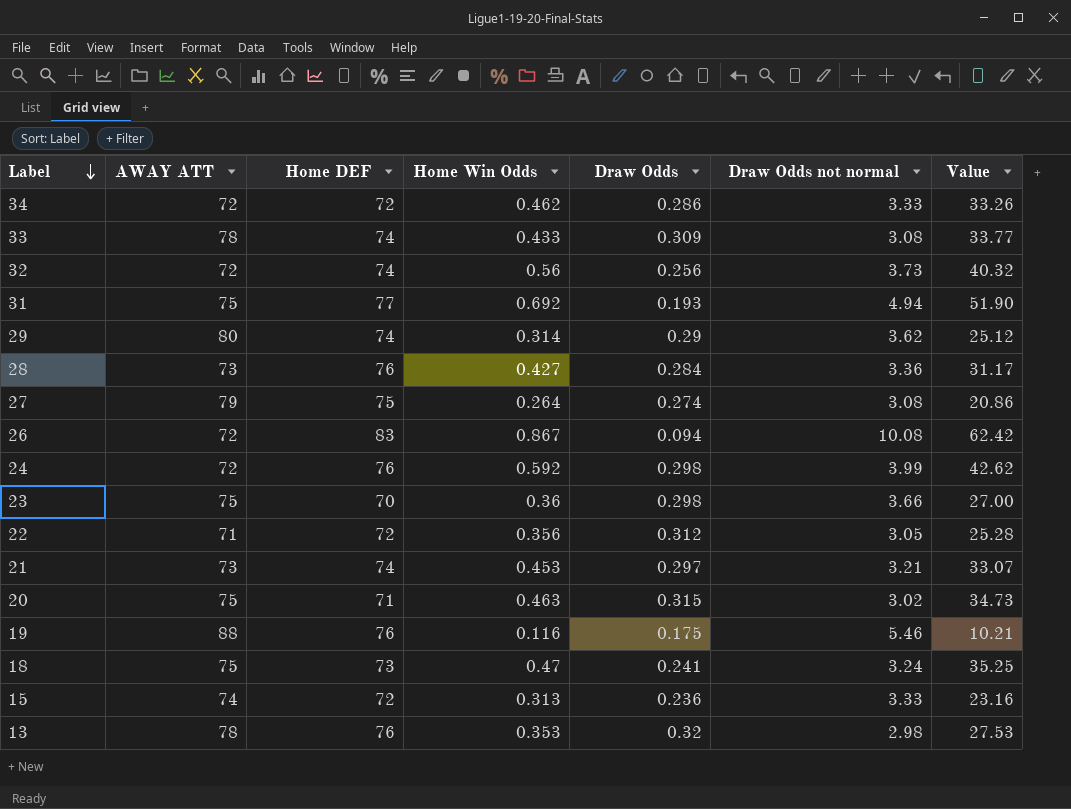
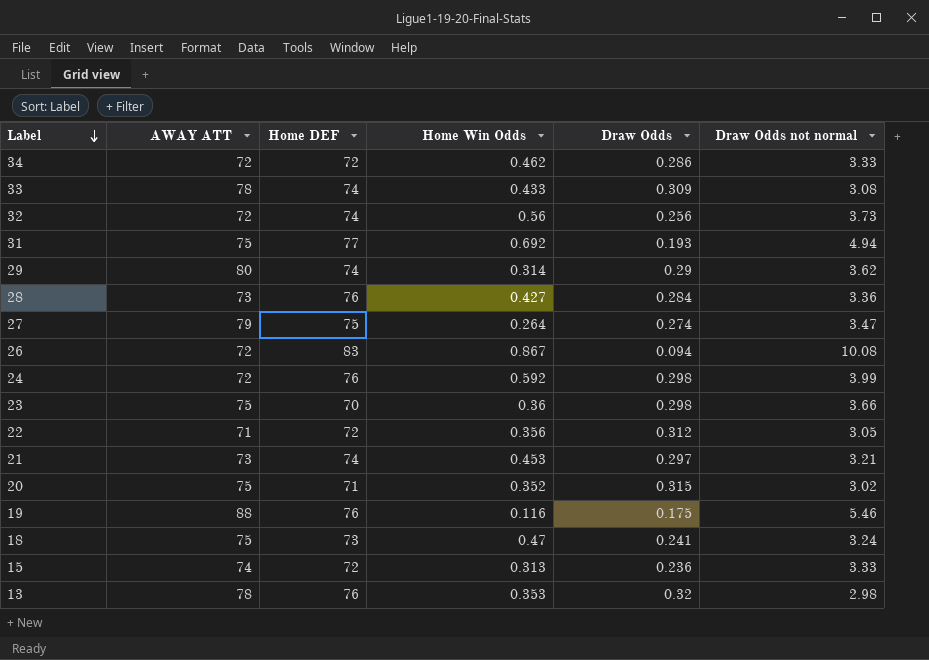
column Value | formula: [AWAY ATT] * [Home Win Odds] -> none
27 | Draw Odds not normal: 3.08 -> 3.47
20 | Home Win Odds: 0.463 -> 0.352

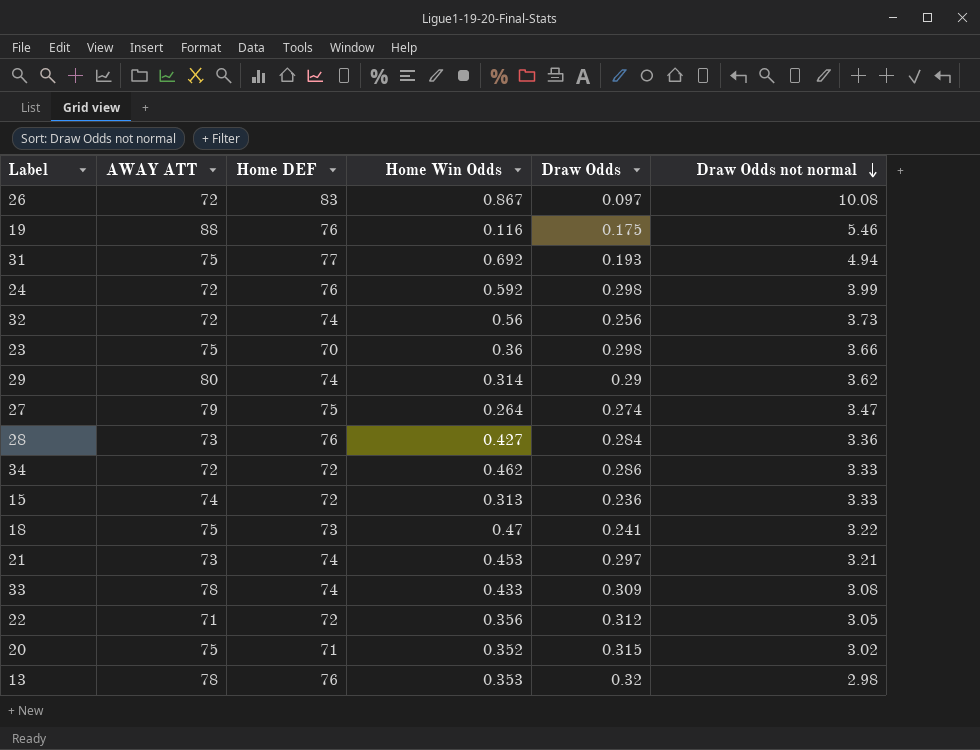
row order: Label descending -> Draw Odds not normal descending
26 | Draw Odds: 0.094 -> 0.097
18 | Draw Odds not normal: 3.24 -> 3.22

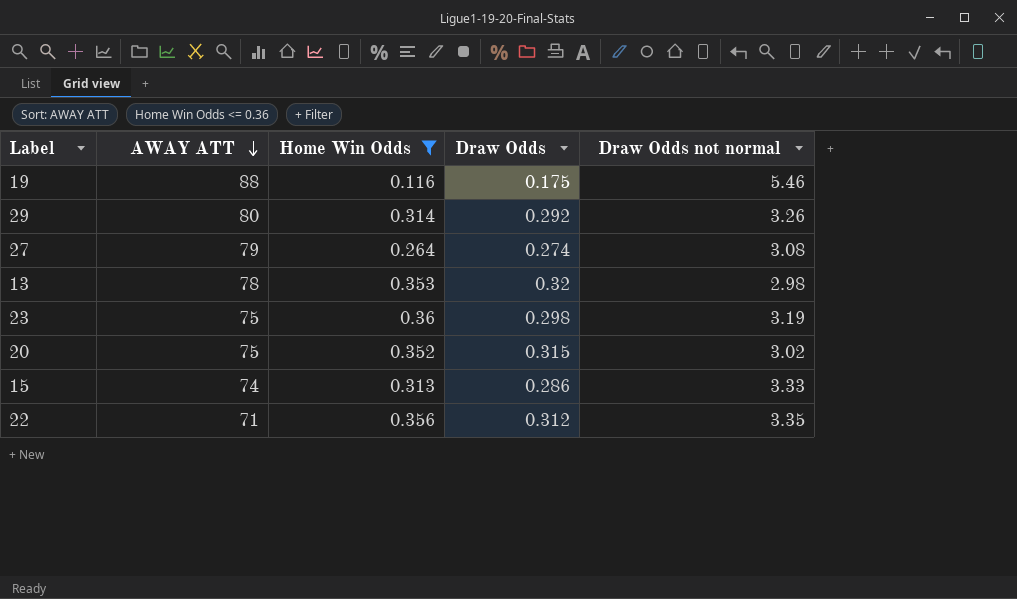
filter: none -> Home Win Odds <= 0.36
row order: Draw Odds not normal descending -> AWAY ATT descending
column Home DEF | position: 3 -> none
29 | Draw Odds: 0.29 -> 0.292
29 | Draw Odds not normal: 3.62 -> 3.26
27 | Draw Odds not normal: 3.47 -> 3.08
23 | Draw Odds not normal: 3.66 -> 3.19
15 | Draw Odds: 0.236 -> 0.286
22 | Draw Odds not normal: 3.05 -> 3.35

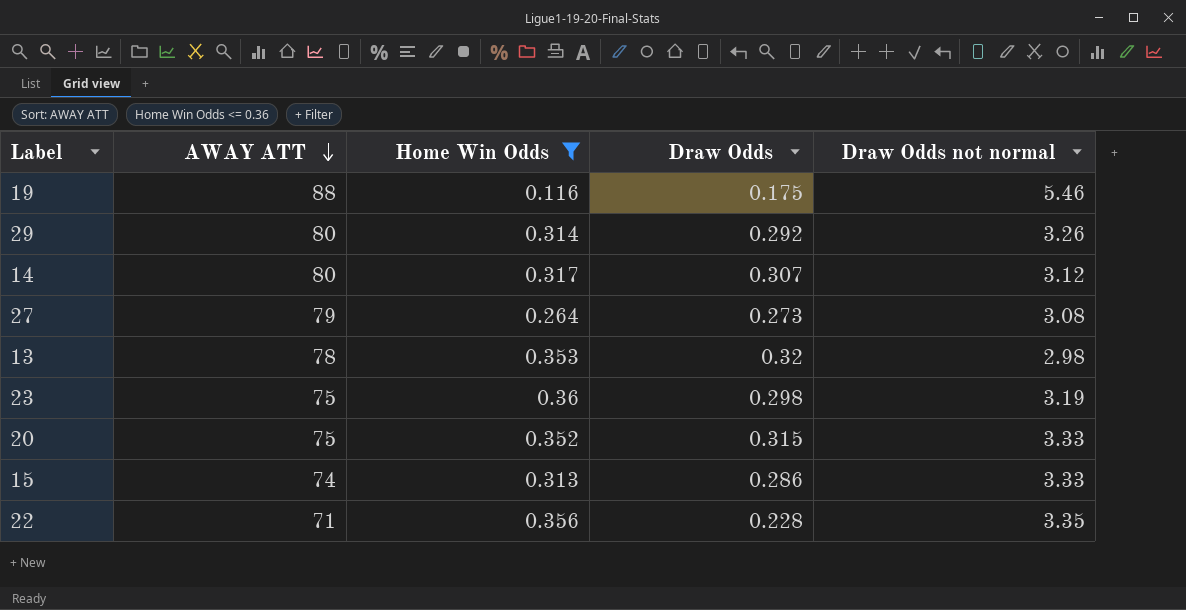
row 14: none -> 80 | 0.317 | 0.307 | 3.12
27 | Draw Odds: 0.274 -> 0.273
20 | Draw Odds not normal: 3.02 -> 3.33
22 | Draw Odds: 0.312 -> 0.228

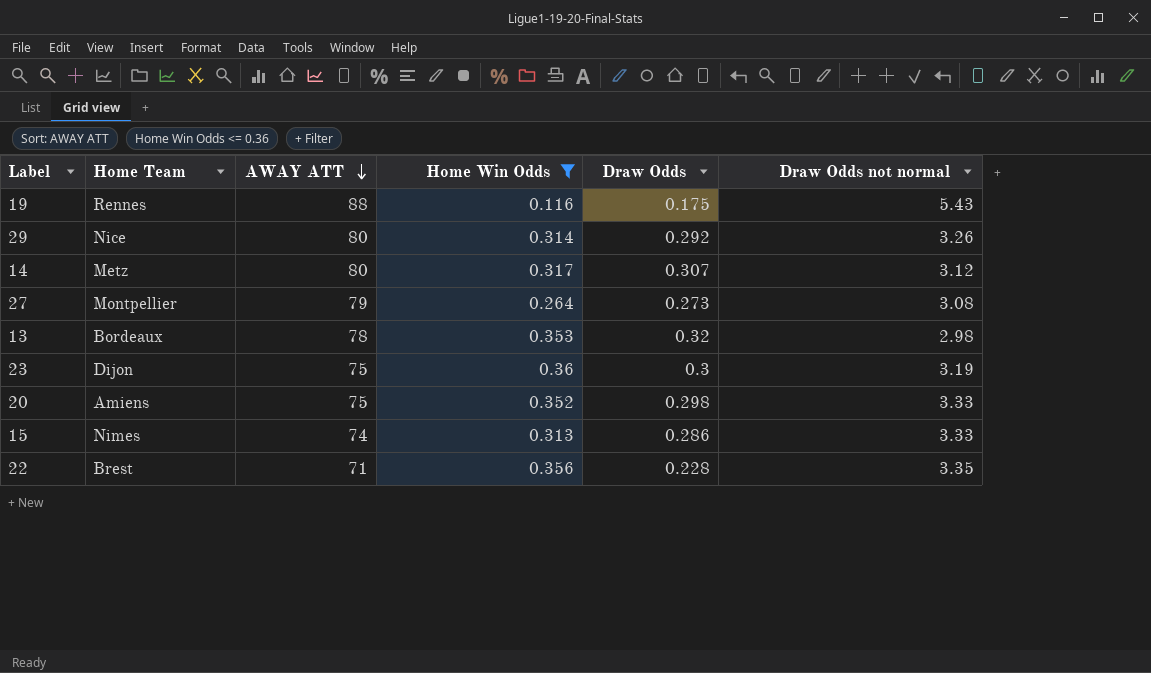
column Home Team | position: none -> 2
19 | Draw Odds not normal: 5.46 -> 5.43
23 | Draw Odds: 0.298 -> 0.3
20 | Draw Odds: 0.315 -> 0.298

